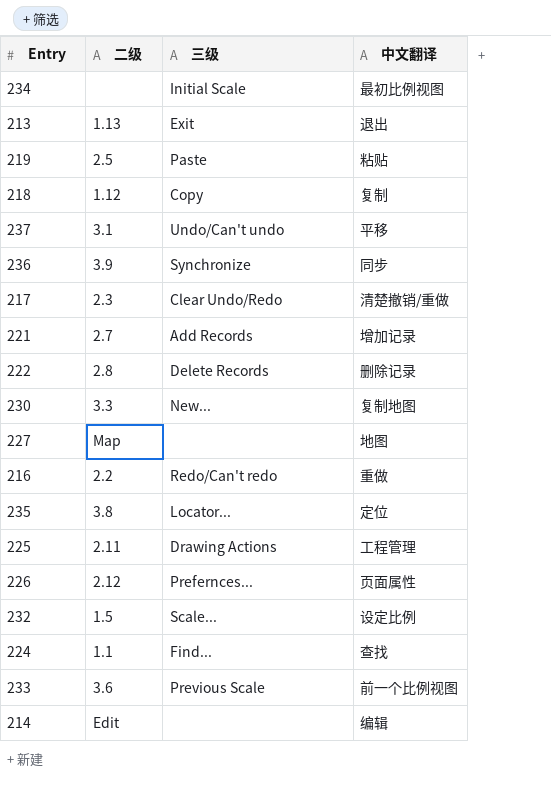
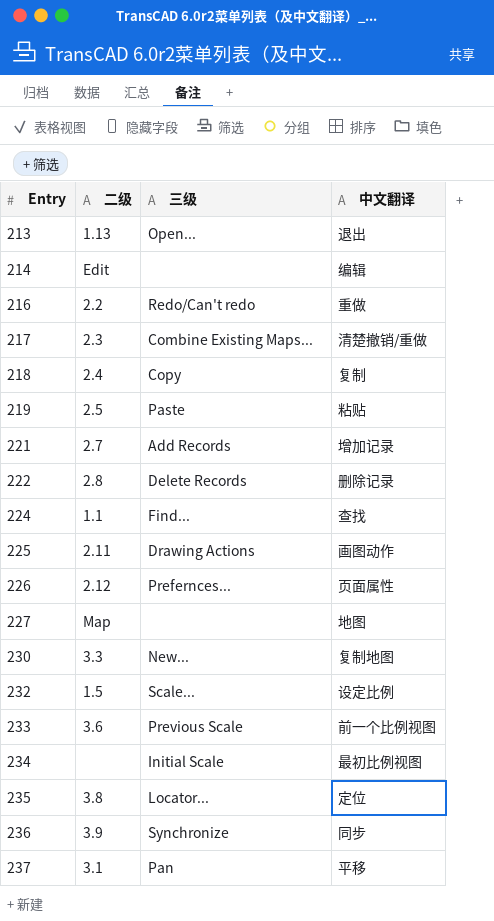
row order: none -> Entry ascending
213 | 三级: Exit -> Open...
217 | 三级: Clear Undo/Redo -> Combine Existing Maps...
218 | 二级: 1.12 -> 2.4
225 | 中文翻译: 工程管理 -> 画图动作
237 | 三级: Undo/Can't undo -> Pan

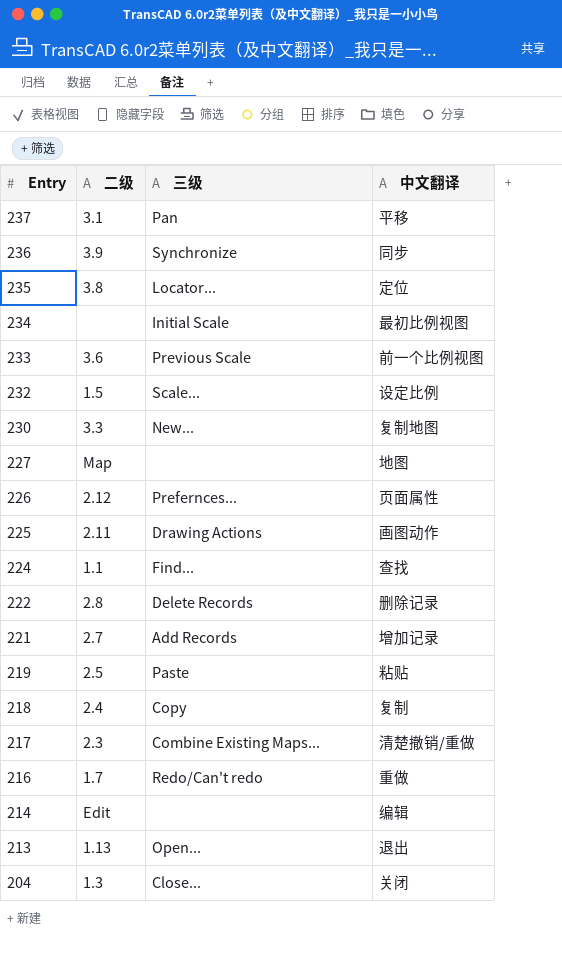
row order: Entry ascending -> Entry descending
216 | 二级: 2.2 -> 1.7
row 204: none -> 1.3 | Close... | 关闭

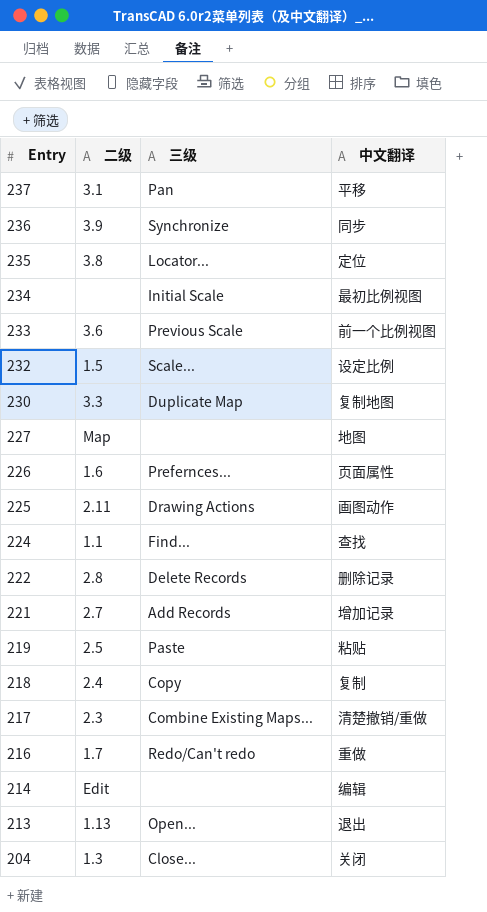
230 | 三级: New... -> Duplicate Map
226 | 二级: 2.12 -> 1.6

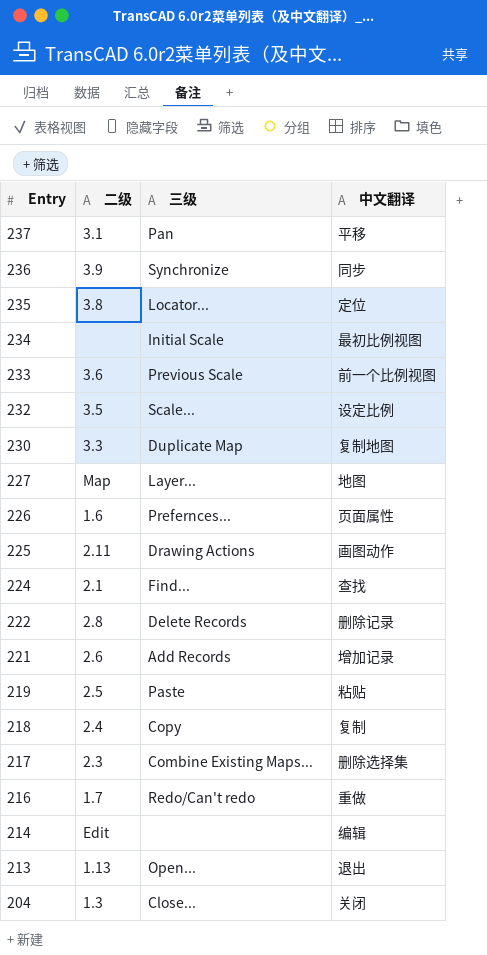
232 | 二级: 1.5 -> 3.5
227 | 三级: none -> Layer...
224 | 二级: 1.1 -> 2.1
221 | 二级: 2.7 -> 2.6
217 | 中文翻译: 清楚撤销/重做 -> 删除选择集

